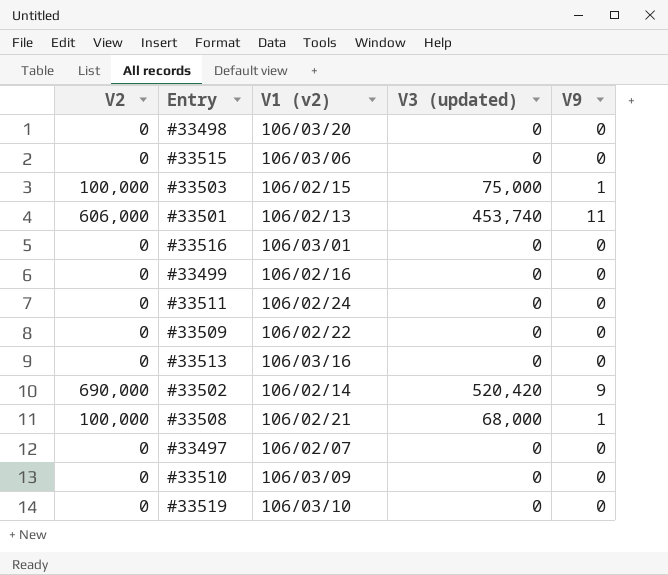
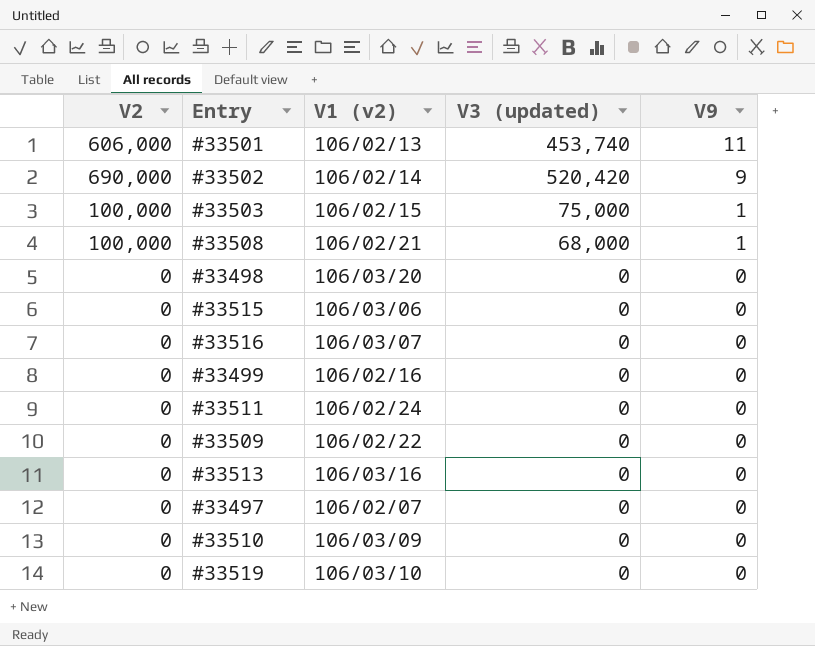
row order: none -> V9 descending
#33516 | V1 (v2): 106/03/01 -> 106/03/07

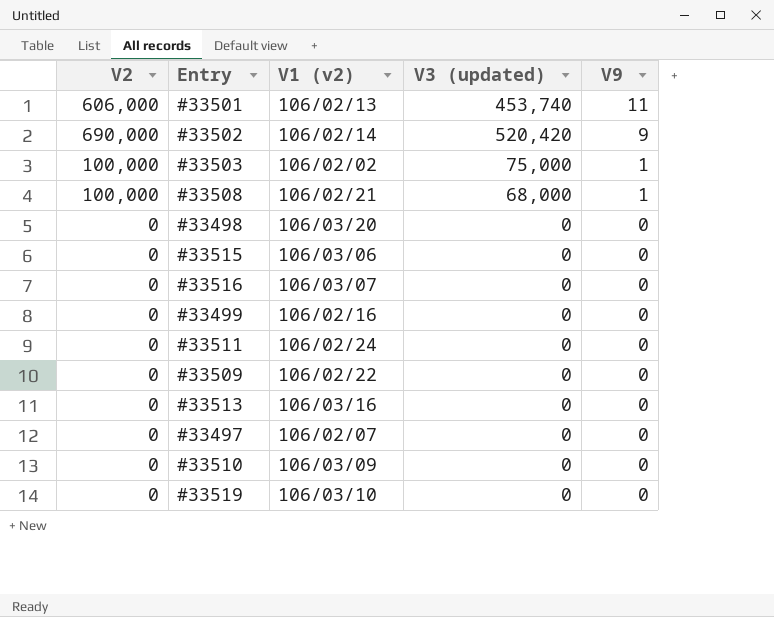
#33503 | V1 (v2): 106/02/15 -> 106/02/02

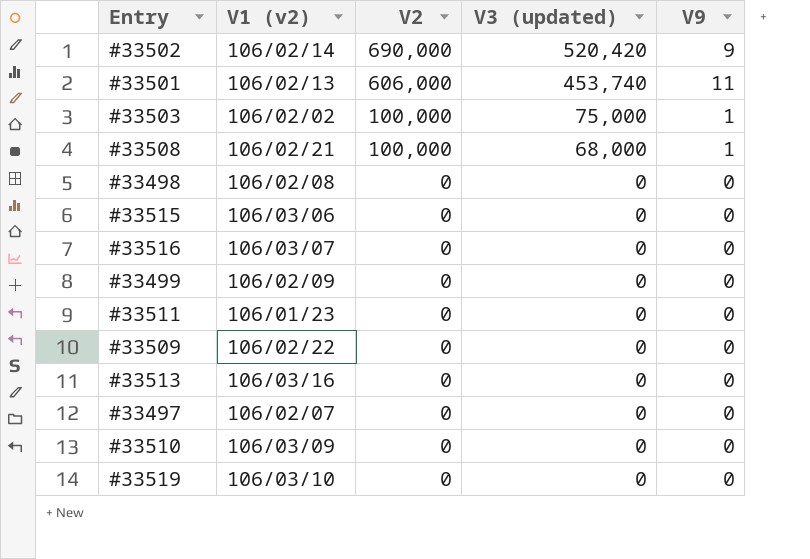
row order: V9 descending -> V2 descending
column V2 | position: 1 -> 3
#33498 | V1 (v2): 106/03/20 -> 106/02/08
#33499 | V1 (v2): 106/02/16 -> 106/02/09
#33511 | V1 (v2): 106/02/24 -> 106/01/23

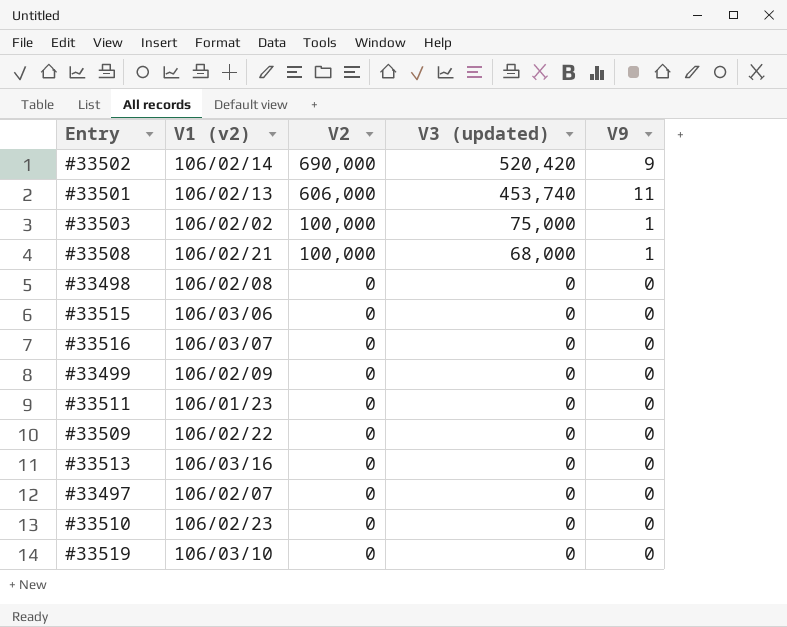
#33510 | V1 (v2): 106/03/09 -> 106/02/23

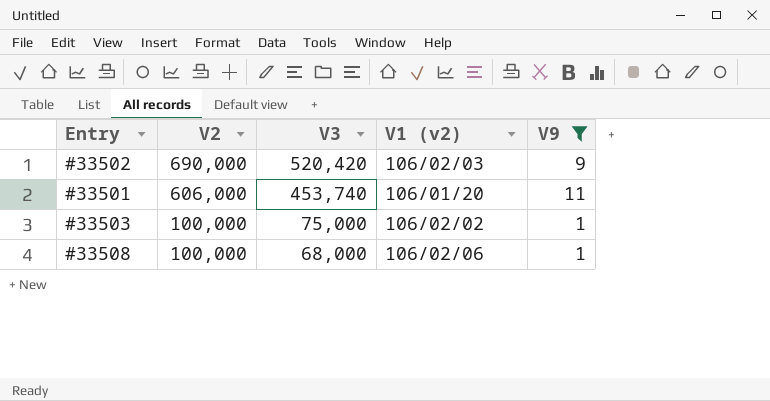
filter: none -> V9 != 0
column name: V3 (updated) -> V3
column V1 (v2) | position: 2 -> 4
#33502 | V1 (v2): 106/02/14 -> 106/02/03
#33501 | V1 (v2): 106/02/13 -> 106/01/20
#33508 | V1 (v2): 106/02/21 -> 106/02/06

